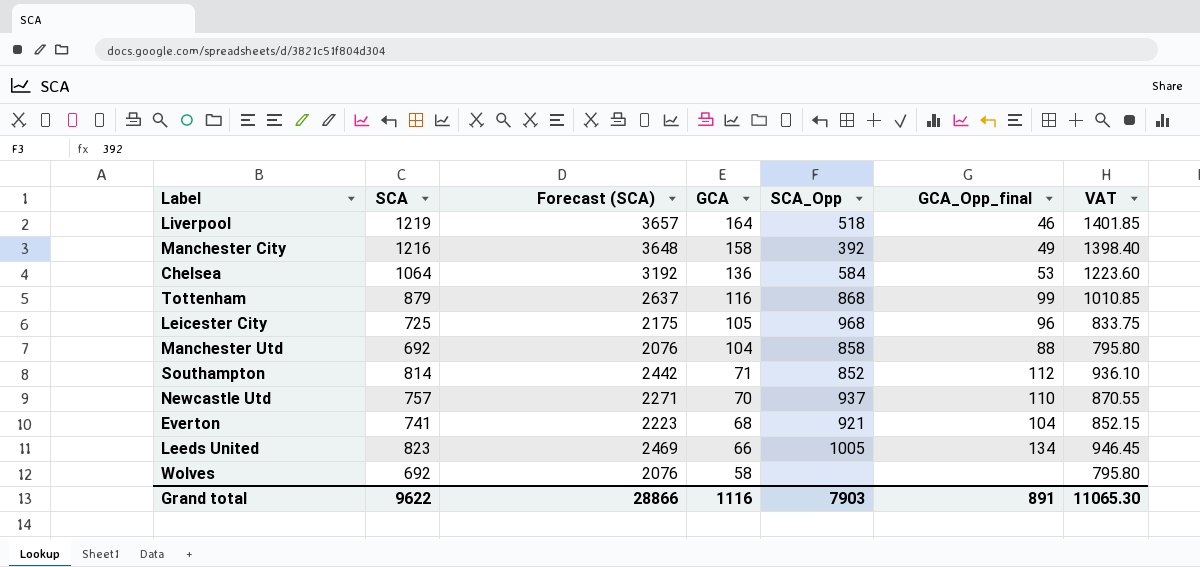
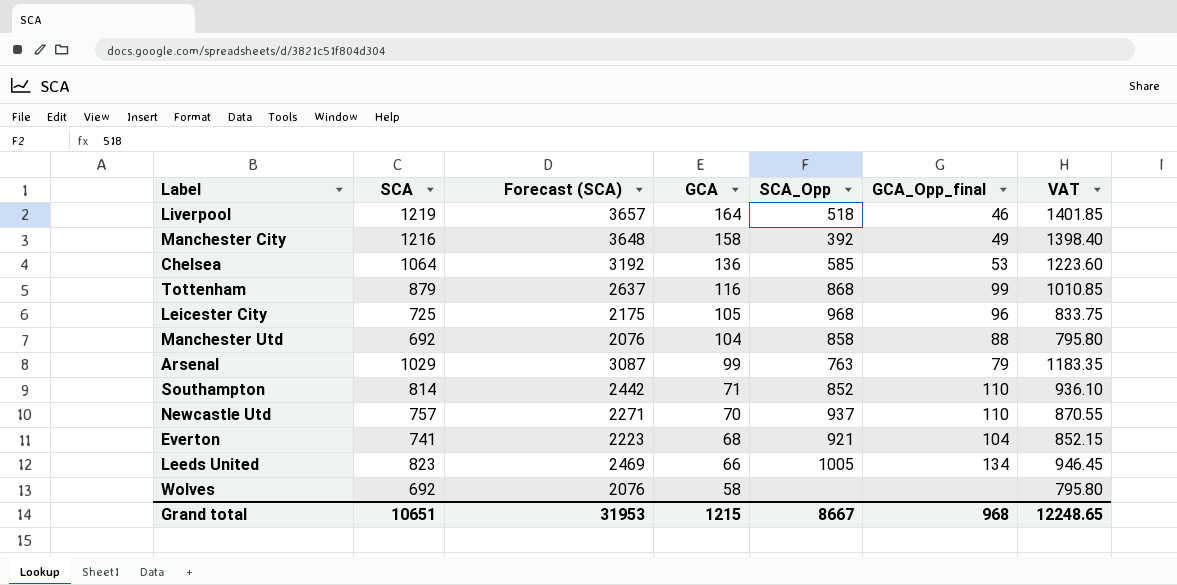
Chelsea | SCA_Opp: 584 -> 585
row Arsenal: none -> 1029 | 3087 | 99 | 763 | 79 | 1183.35
Southampton | GCA_Opp_final: 112 -> 110
Grand total | SCA: 9622 -> 10651
Grand total | Forecast (SCA): 28866 -> 31953
Grand total | GCA: 1116 -> 1215
Grand total | SCA_Opp: 7903 -> 8667
Grand total | GCA_Opp_final: 891 -> 968
Grand total | VAT: 11065.30 -> 12248.65

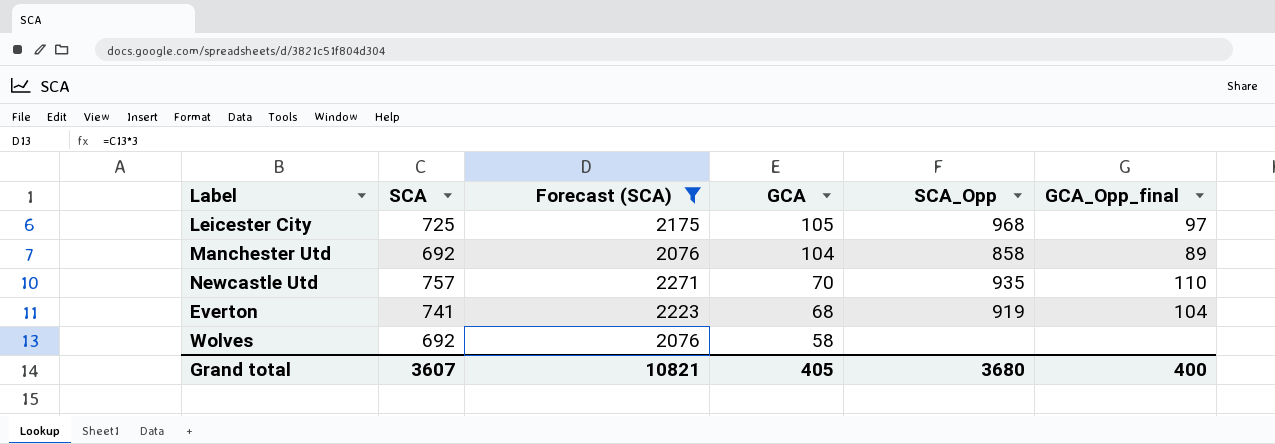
filter: none -> Forecast (SCA) <= 2271
column VAT | formula: [SCA] * 1.15 -> none
Leicester City | GCA_Opp_final: 96 -> 97
Manchester Utd | GCA_Opp_final: 88 -> 89
Newcastle Utd | SCA_Opp: 937 -> 935
Everton | SCA_Opp: 921 -> 919
Grand total | SCA: 10651 -> 3607
Grand total | Forecast (SCA): 31953 -> 10821
Grand total | GCA: 1215 -> 405
Grand total | SCA_Opp: 8667 -> 3680
Grand total | GCA_Opp_final: 968 -> 400

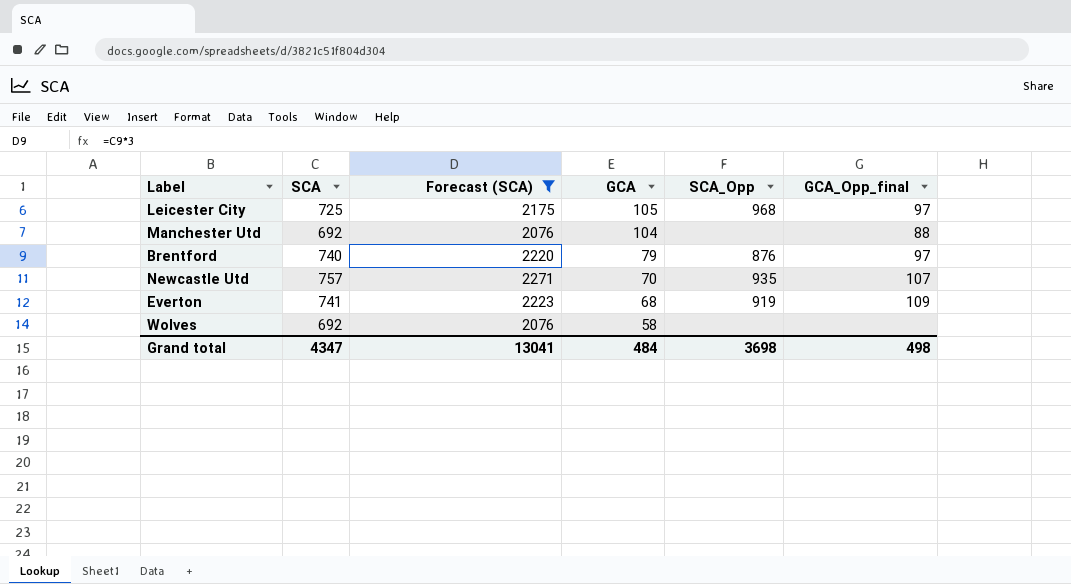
Manchester Utd | SCA_Opp: 858 -> none
Manchester Utd | GCA_Opp_final: 89 -> 88
row Brentford: none -> 740 | 2220 | 79 | 876 | 97
Newcastle Utd | GCA_Opp_final: 110 -> 107
Everton | GCA_Opp_final: 104 -> 109
Grand total | SCA: 3607 -> 4347
Grand total | Forecast (SCA): 10821 -> 13041
Grand total | GCA: 405 -> 484
Grand total | SCA_Opp: 3680 -> 3698
Grand total | GCA_Opp_final: 400 -> 498

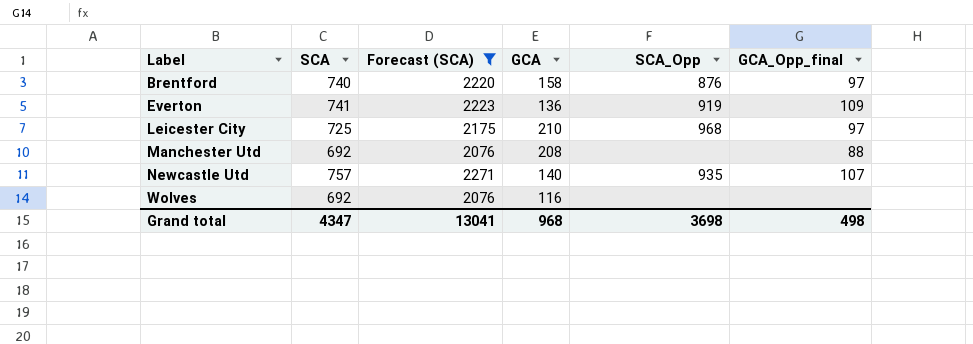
row order: GCA descending -> Label ascending
Brentford | GCA: 79 -> 158
Everton | GCA: 68 -> 136
Leicester City | GCA: 105 -> 210
Manchester Utd | GCA: 104 -> 208
Newcastle Utd | GCA: 70 -> 140
Wolves | GCA: 58 -> 116
Grand total | GCA: 484 -> 968

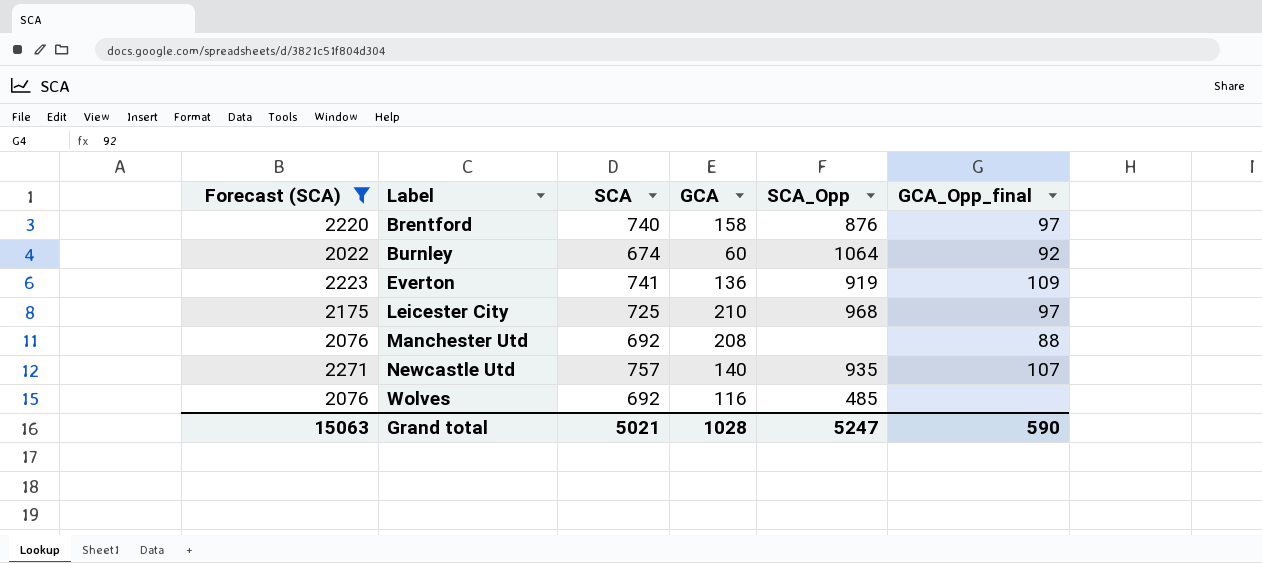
column Forecast (SCA) | position: 3 -> 1
row Burnley: none -> 2022 | 674 | 60 | 1064 | 92
Wolves | SCA_Opp: none -> 485
Grand total | Forecast (SCA): 13041 -> 15063
Grand total | SCA: 4347 -> 5021
Grand total | GCA: 968 -> 1028
Grand total | SCA_Opp: 3698 -> 5247
Grand total | GCA_Opp_final: 498 -> 590

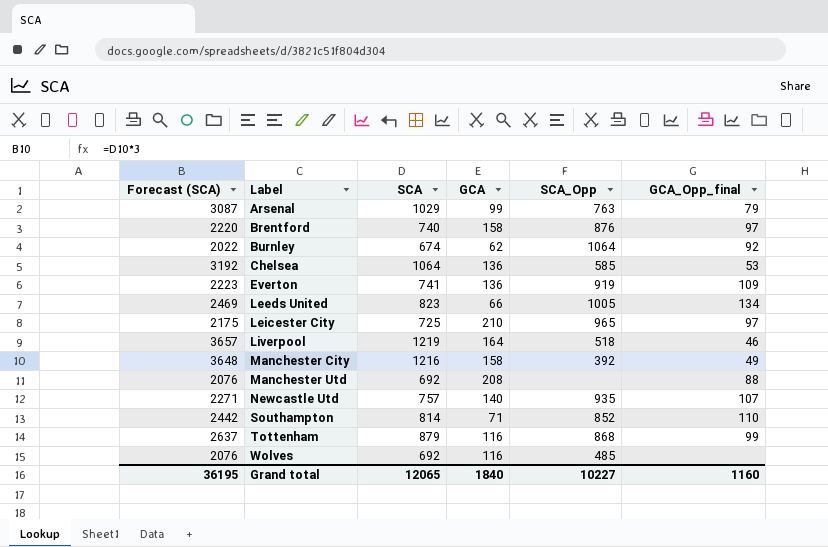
filter: Forecast (SCA) <= 2271 -> none
Burnley | GCA: 60 -> 62
Leicester City | SCA_Opp: 968 -> 965
Grand total | Forecast (SCA): 15063 -> 36195
Grand total | SCA: 5021 -> 12065
Grand total | GCA: 1028 -> 1840
Grand total | SCA_Opp: 5247 -> 10227
Grand total | GCA_Opp_final: 590 -> 1160

